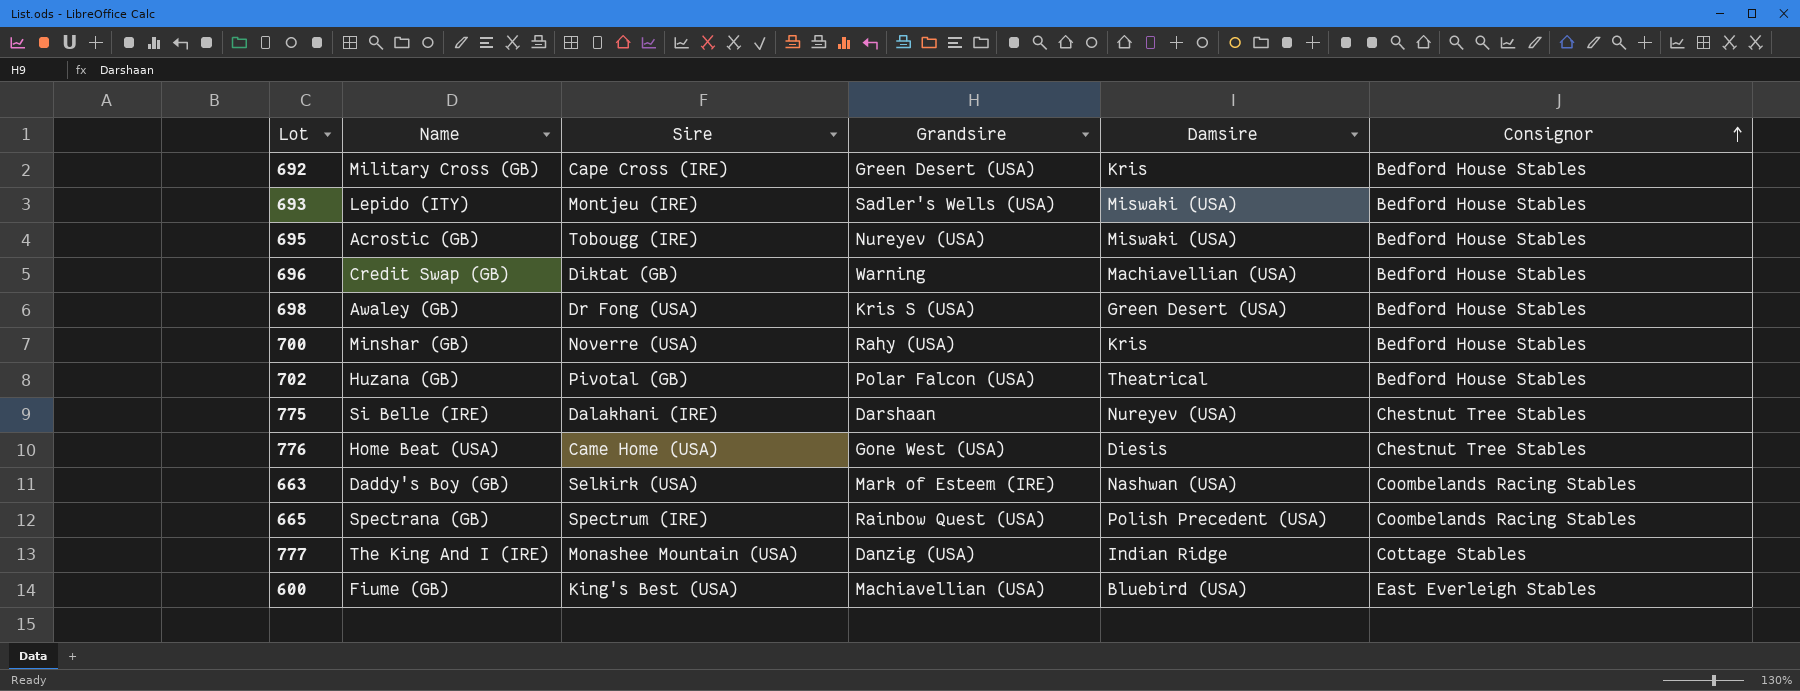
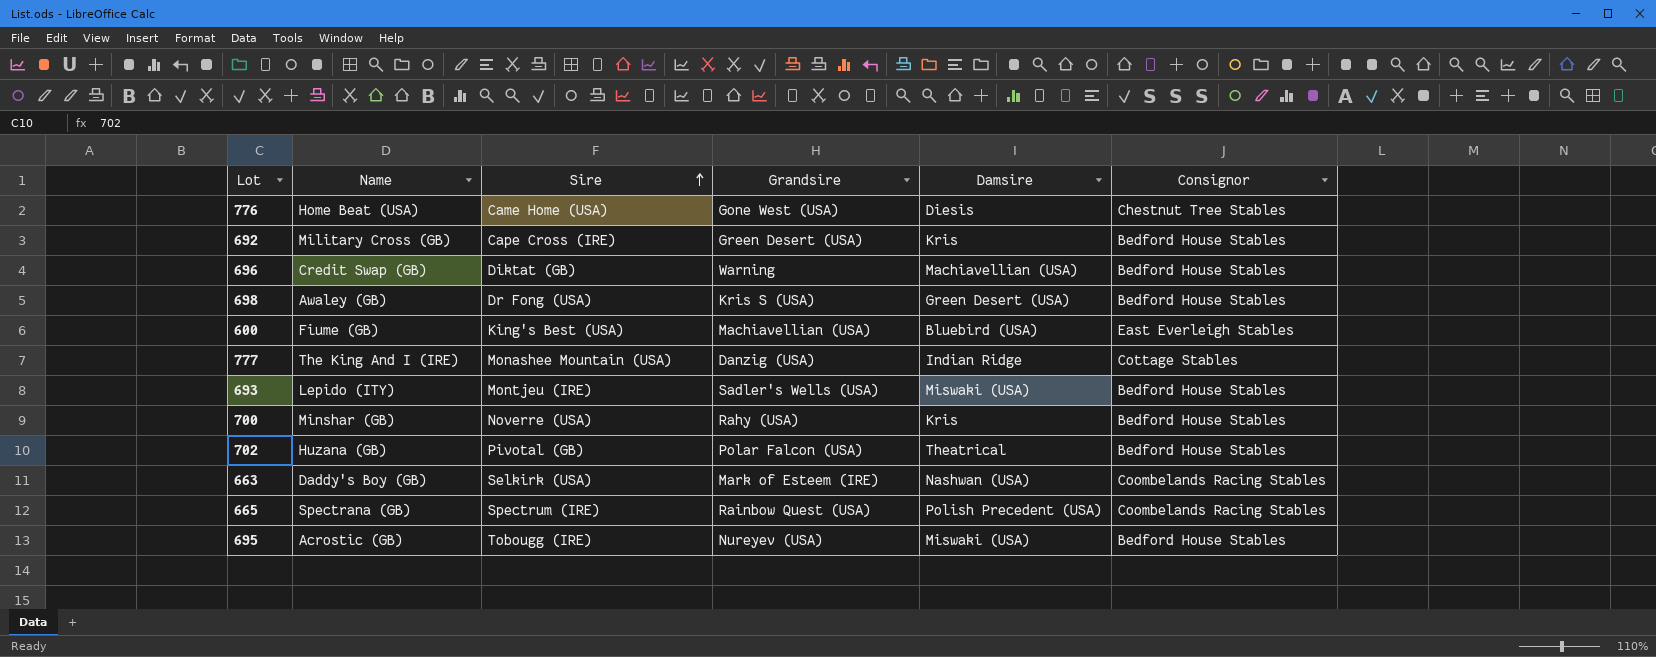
row order: Consignor ascending -> Sire ascending
row 775: Si Belle (IRE) | Dalakhani (IRE) | Darshaan | Nureyev (USA) | Chestnut Tree Stables -> none

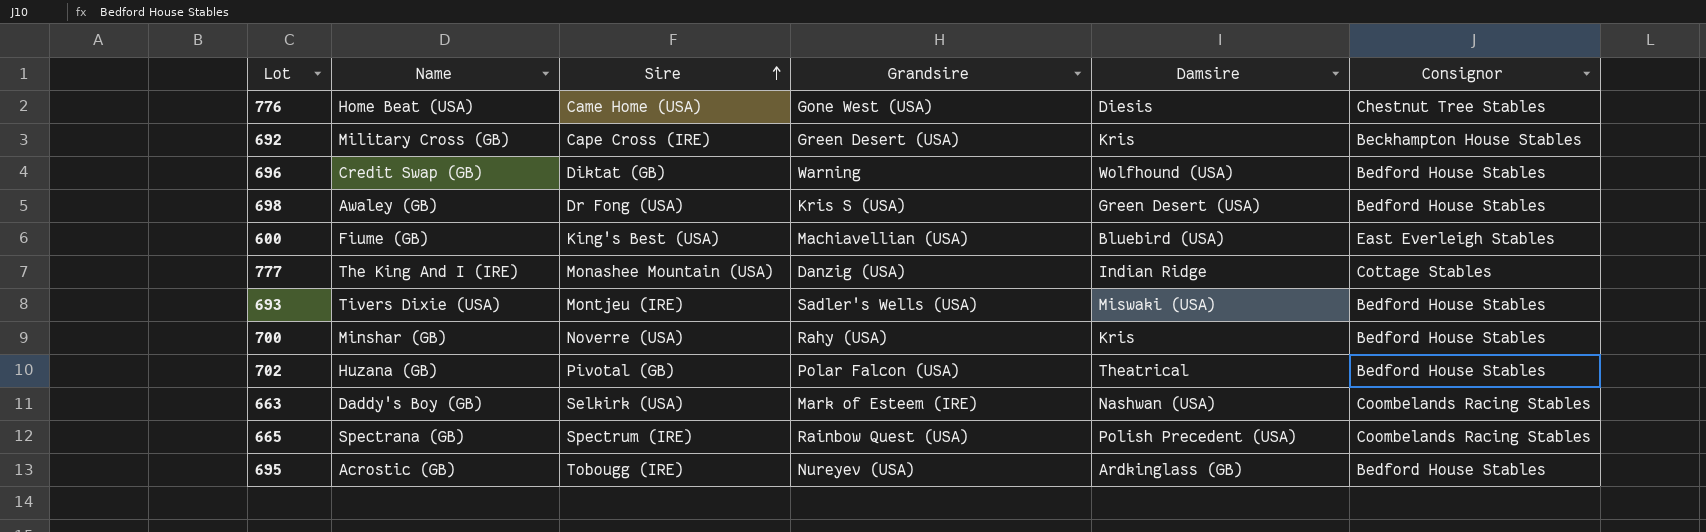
692 | Consignor: Bedford House Stables -> Beckhampton House Stables
696 | Damsire: Machiavellian (USA) -> Wolfhound (USA)
693 | Name: Lepido (ITY) -> Tivers Dixie (USA)
695 | Damsire: Miswaki (USA) -> Ardkinglass (GB)

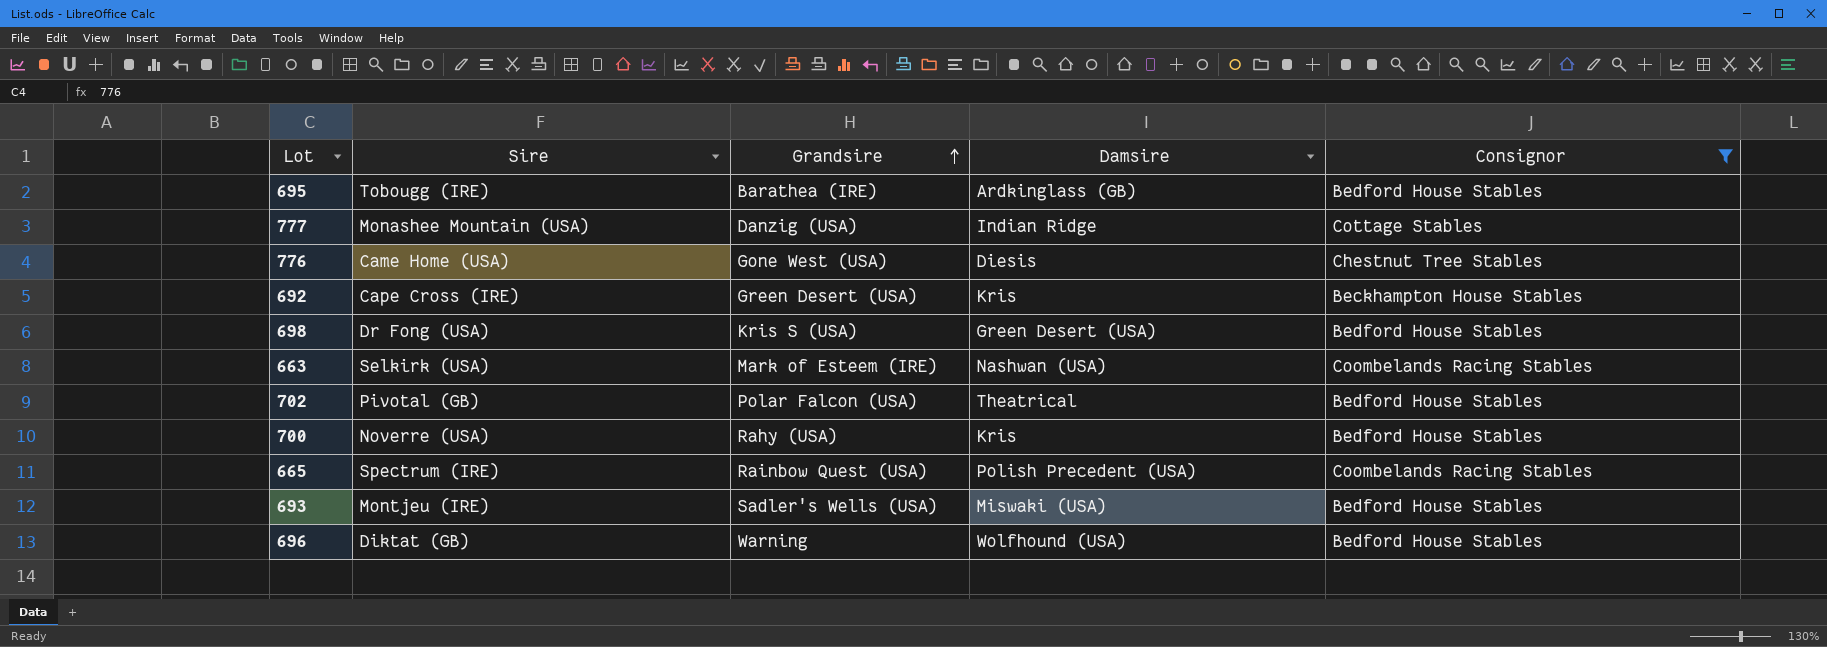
filter: none -> Consignor != East Everleigh Stables
row order: Sire ascending -> Grandsire ascending
column Name | position: 2 -> none
695 | Grandsire: Nureyev (USA) -> Barathea (IRE)

